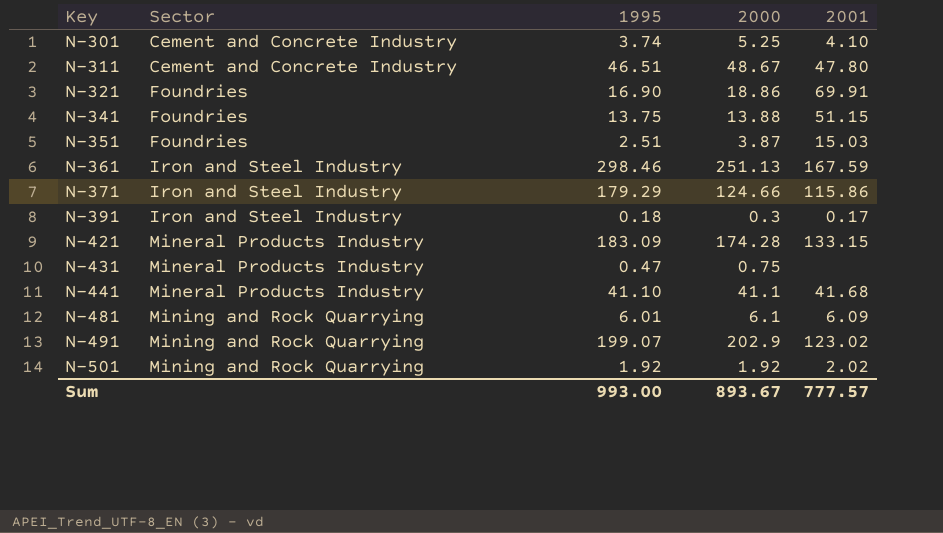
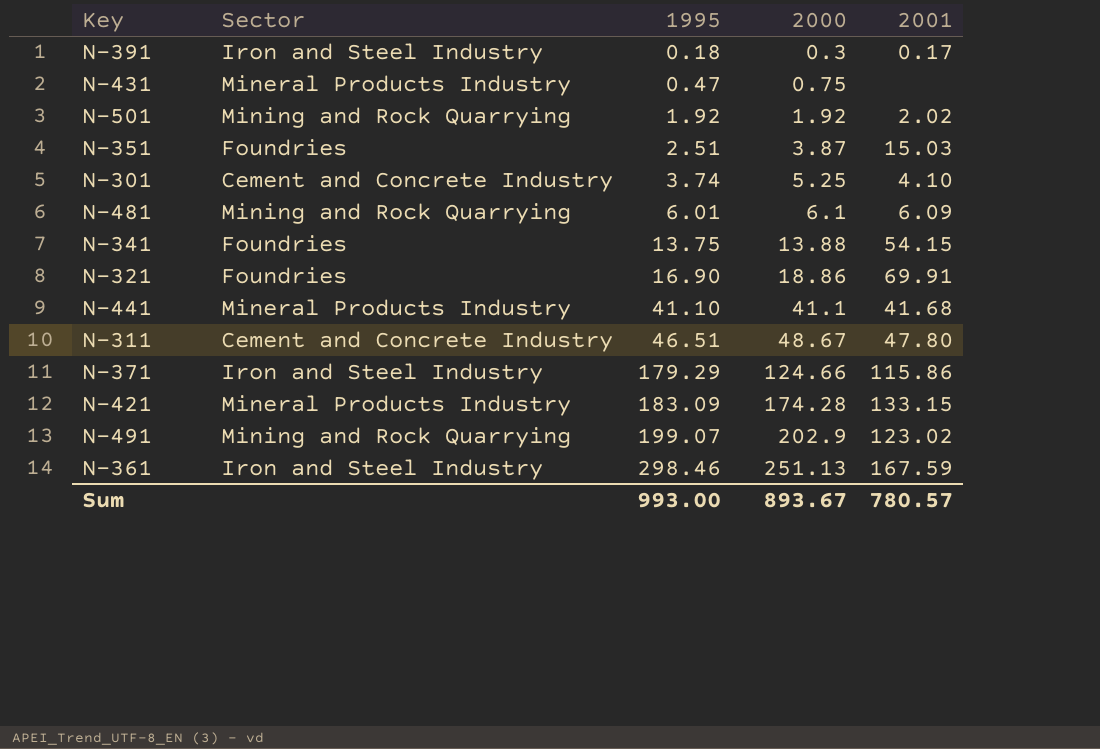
row order: Key ascending -> 1995 ascending
N-341 | 2001: 51.15 -> 54.15
Sum | 2001: 777.57 -> 780.57

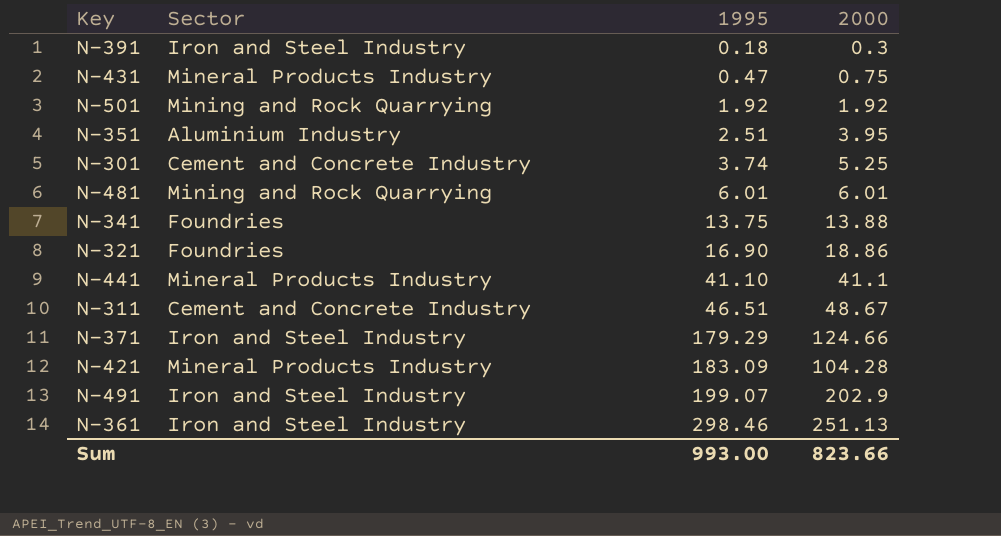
column 2001 | position: 5 -> none
N-351 | Sector: Foundries -> Aluminium Industry
N-351 | 2000: 3.87 -> 3.95
N-481 | 2000: 6.1 -> 6.01
N-421 | 2000: 174.28 -> 104.28
N-491 | Sector: Mining and Rock Quarrying -> Iron and Steel Industry
Sum | 2000: 893.67 -> 823.66

